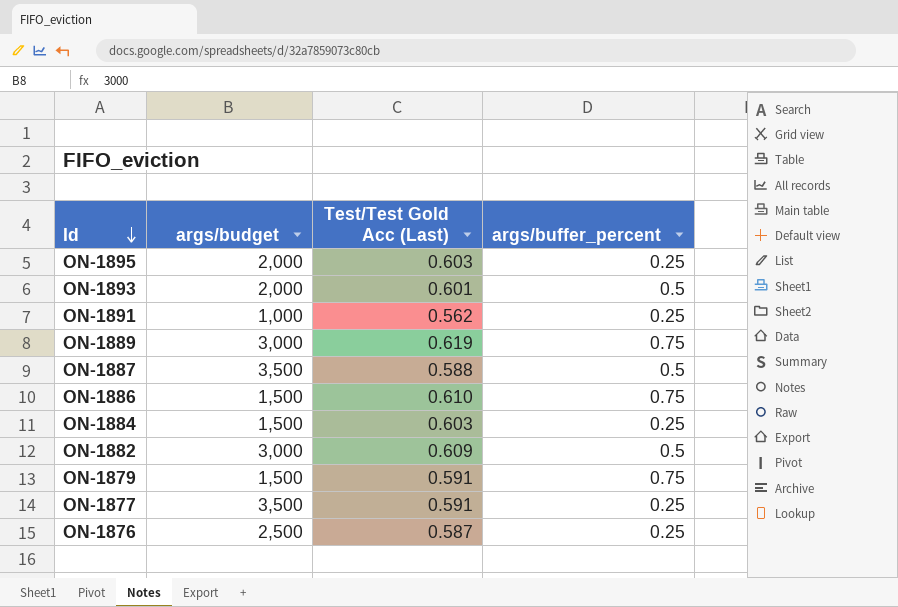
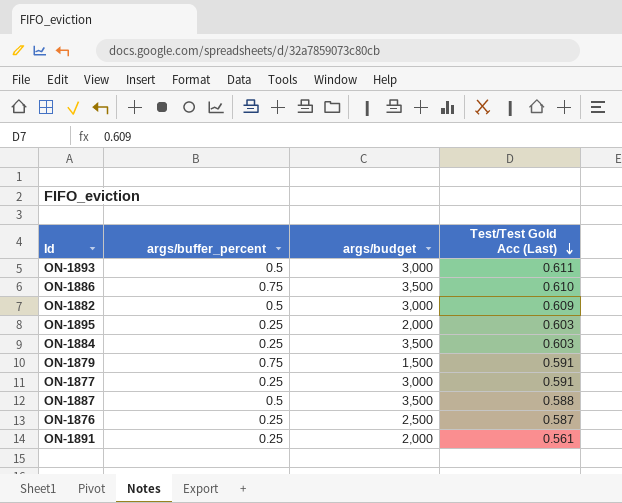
row order: Id descending -> Test/Test Gold Acc (Last) descending
column args/buffer_percent | position: 4 -> 2
row ON-1889: 3,000 | 0.619 | 0.75 -> none
ON-1893 | args/budget: 2,000 -> 3,000
ON-1893 | Test/Test Gold Acc (Last): 0.601 -> 0.611
ON-1886 | args/budget: 1,500 -> 3,500
ON-1884 | args/budget: 1,500 -> 3,500
ON-1877 | args/budget: 3,500 -> 3,000
ON-1891 | args/budget: 1,000 -> 2,000
ON-1891 | Test/Test Gold Acc (Last): 0.562 -> 0.561

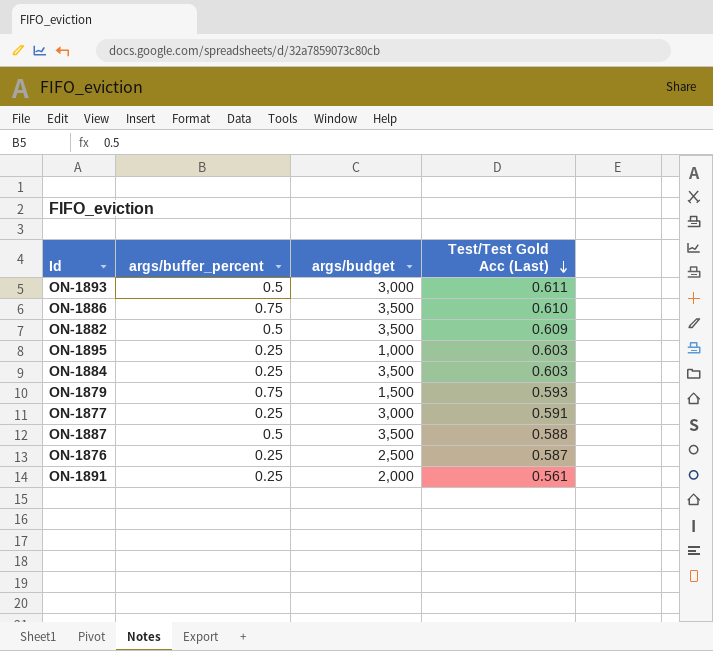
ON-1882 | args/budget: 3,000 -> 3,500
ON-1895 | args/budget: 2,000 -> 1,000
ON-1879 | Test/Test Gold Acc (Last): 0.591 -> 0.593

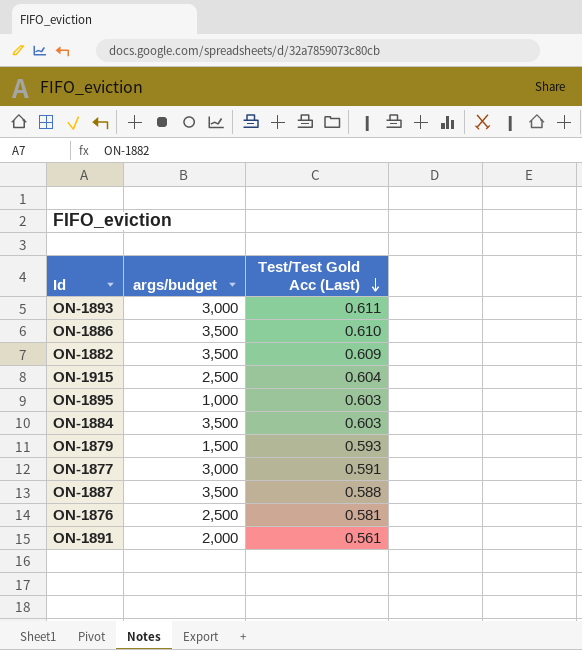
column args/buffer_percent | position: 2 -> none
row ON-1915: none -> 2,500 | 0.604
ON-1876 | Test/Test Gold Acc (Last): 0.587 -> 0.581

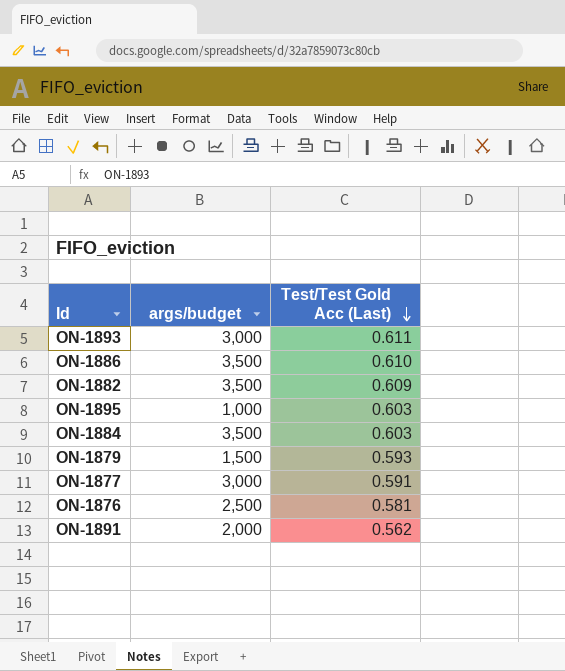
row ON-1915: 2,500 | 0.604 -> none
row ON-1887: 3,500 | 0.588 -> none
ON-1891 | Test/Test Gold Acc (Last): 0.561 -> 0.562

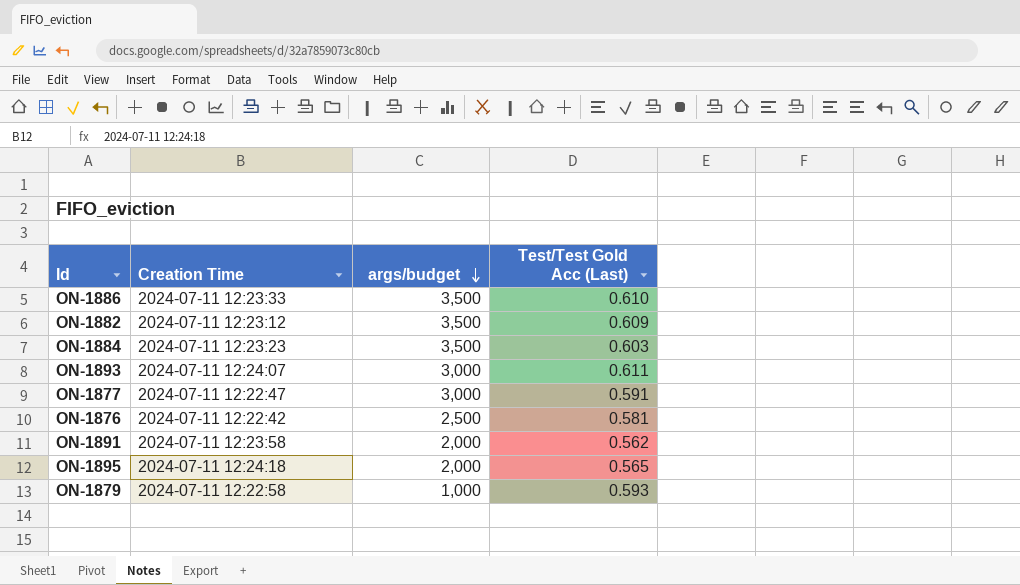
row order: Test/Test Gold Acc (Last) descending -> args/budget descending
column Creation Time | position: none -> 2
ON-1895 | args/budget: 1,000 -> 2,000
ON-1895 | Test/Test Gold Acc (Last): 0.603 -> 0.565
ON-1879 | args/budget: 1,500 -> 1,000

